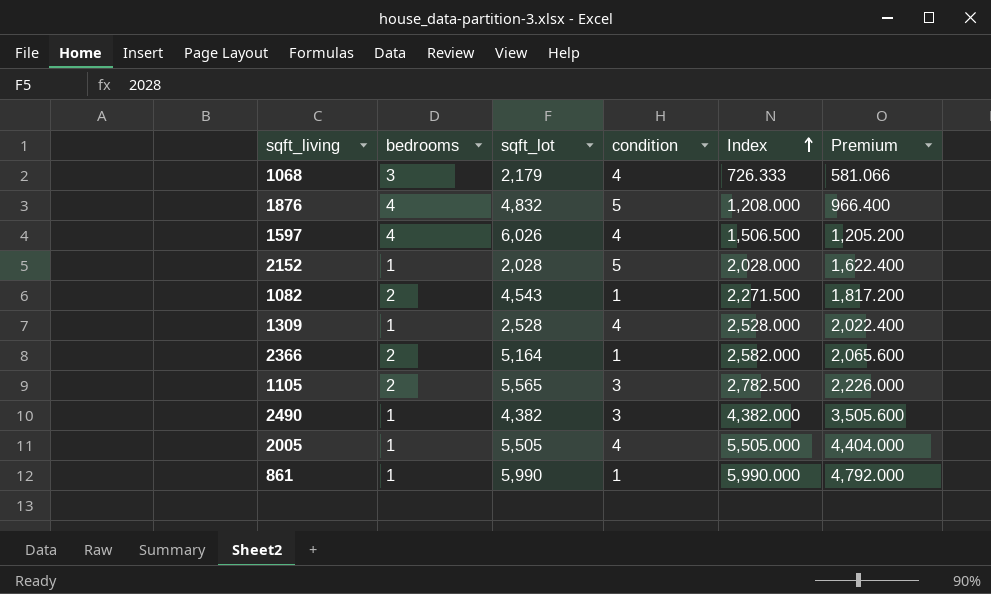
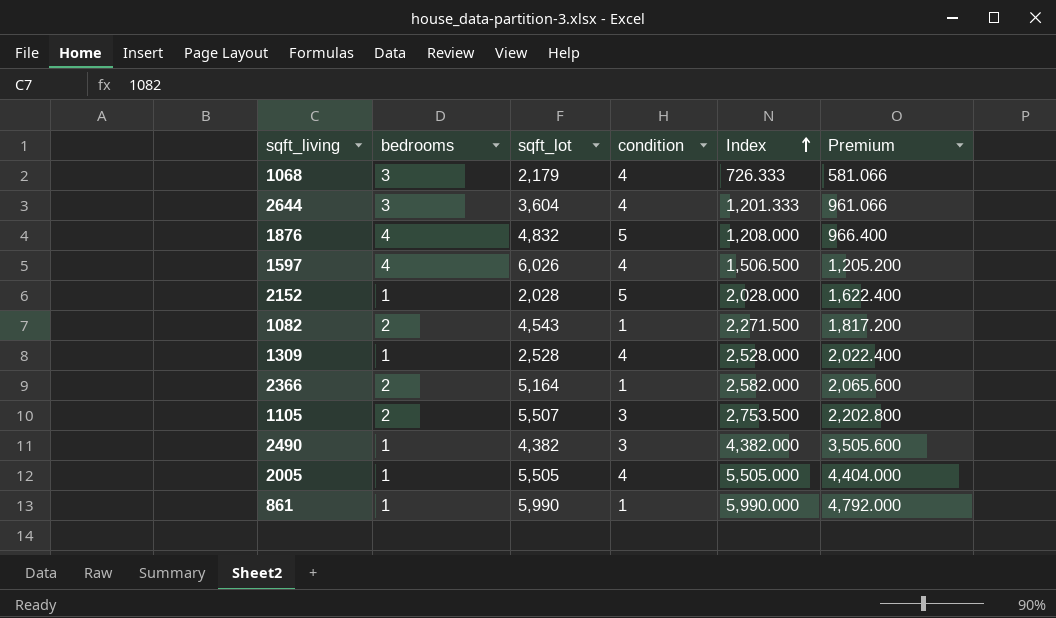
row 2644: none -> 3 | 3,604 | 4 | 1,201.333 | 961.066
1105 | sqft_lot: 5,565 -> 5,507
1105 | Index: 2,782.500 -> 2,753.500
1105 | Premium: 2,226.000 -> 2,202.800

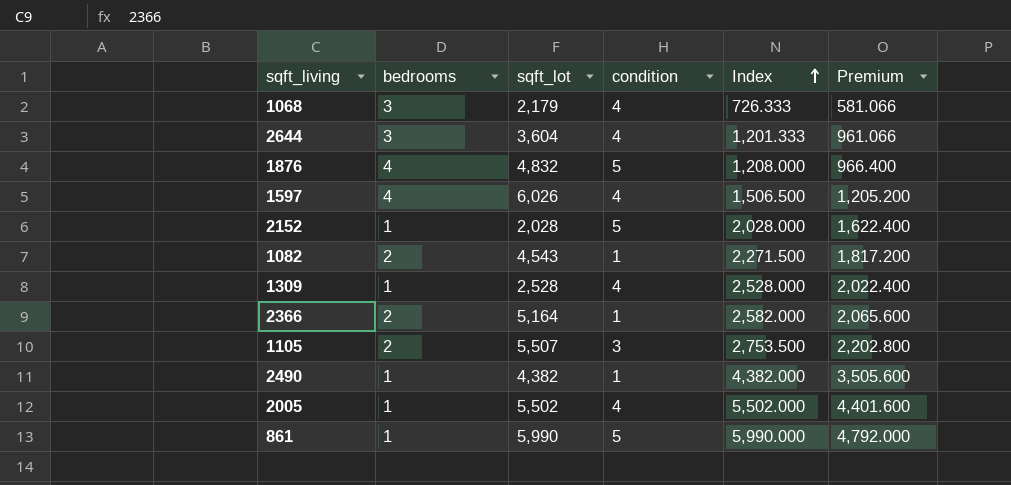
2490 | condition: 3 -> 1
2005 | sqft_lot: 5,505 -> 5,502
2005 | Index: 5,505.000 -> 5,502.000
2005 | Premium: 4,404.000 -> 4,401.600
861 | condition: 1 -> 5

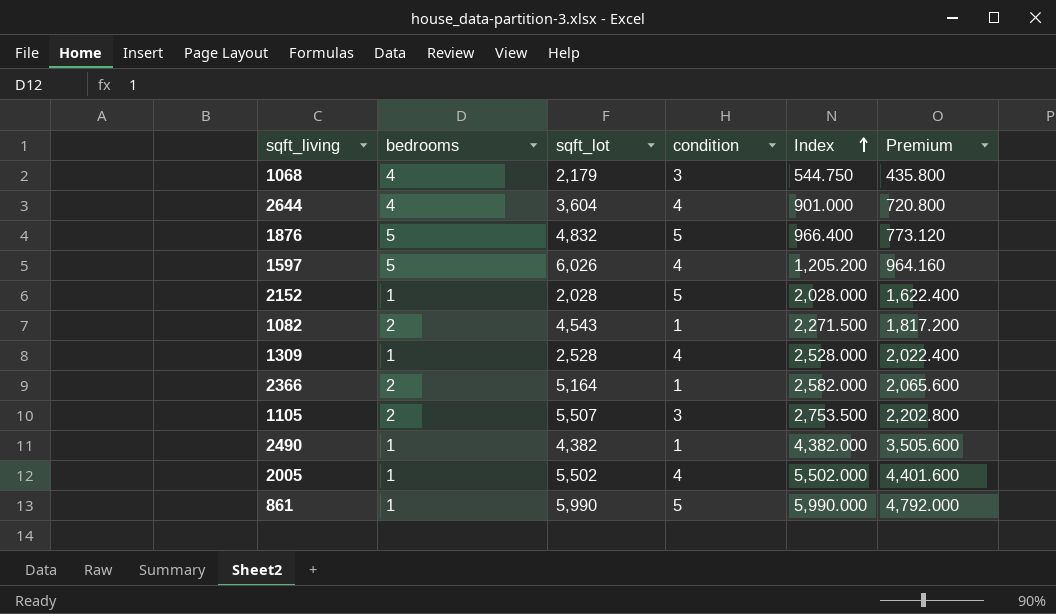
1068 | bedrooms: 3 -> 4
1068 | condition: 4 -> 3
1068 | Index: 726.333 -> 544.750
1068 | Premium: 581.066 -> 435.800
2644 | bedrooms: 3 -> 4
2644 | Index: 1,201.333 -> 901.000
2644 | Premium: 961.066 -> 720.800
1876 | bedrooms: 4 -> 5
1876 | Index: 1,208.000 -> 966.400
1876 | Premium: 966.400 -> 773.120
1597 | bedrooms: 4 -> 5
1597 | Index: 1,506.500 -> 1,205.200
1597 | Premium: 1,205.200 -> 964.160

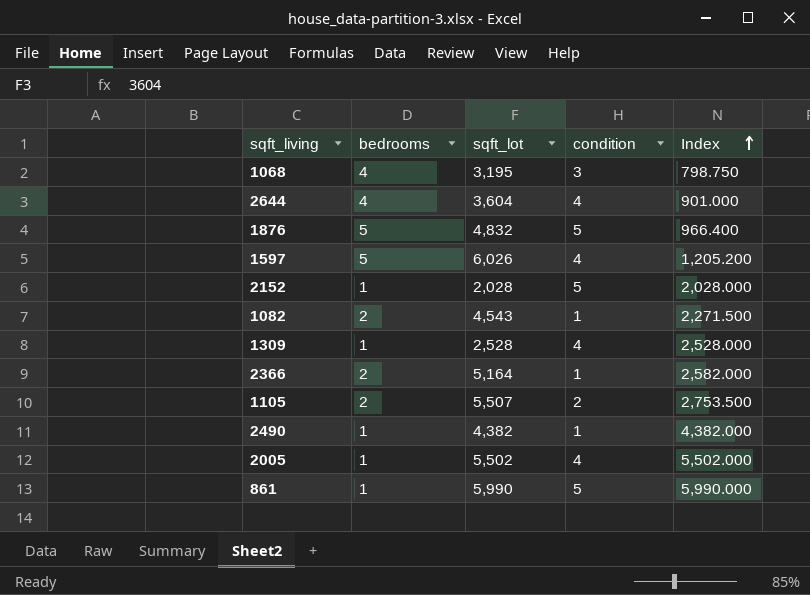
column Premium | formula: [Index] * 0.8 -> none
1068 | sqft_lot: 2,179 -> 3,195
1068 | Index: 544.750 -> 798.750
1105 | condition: 3 -> 2

